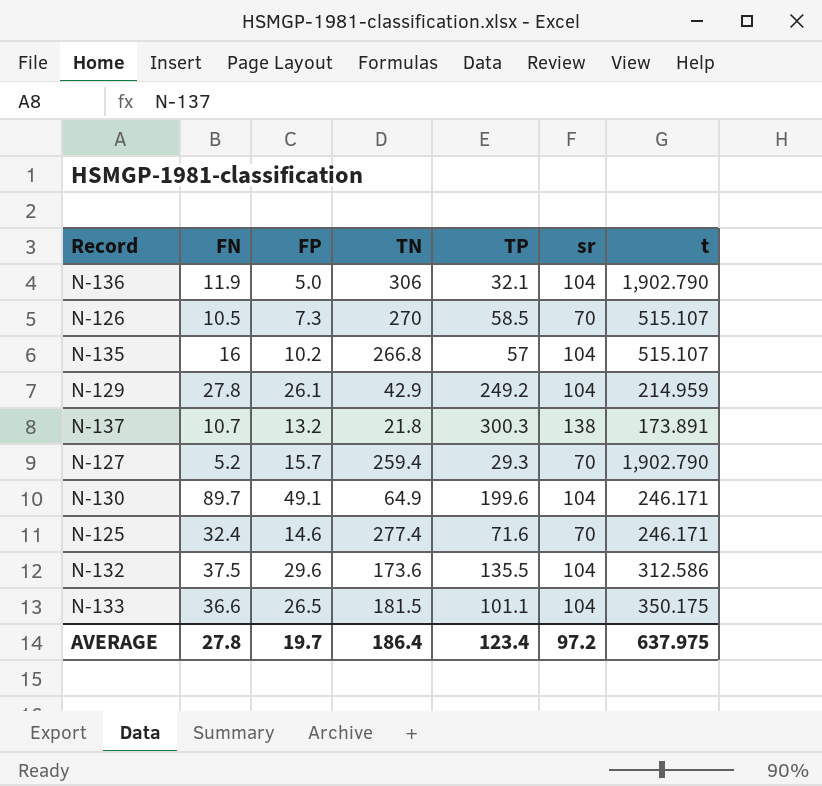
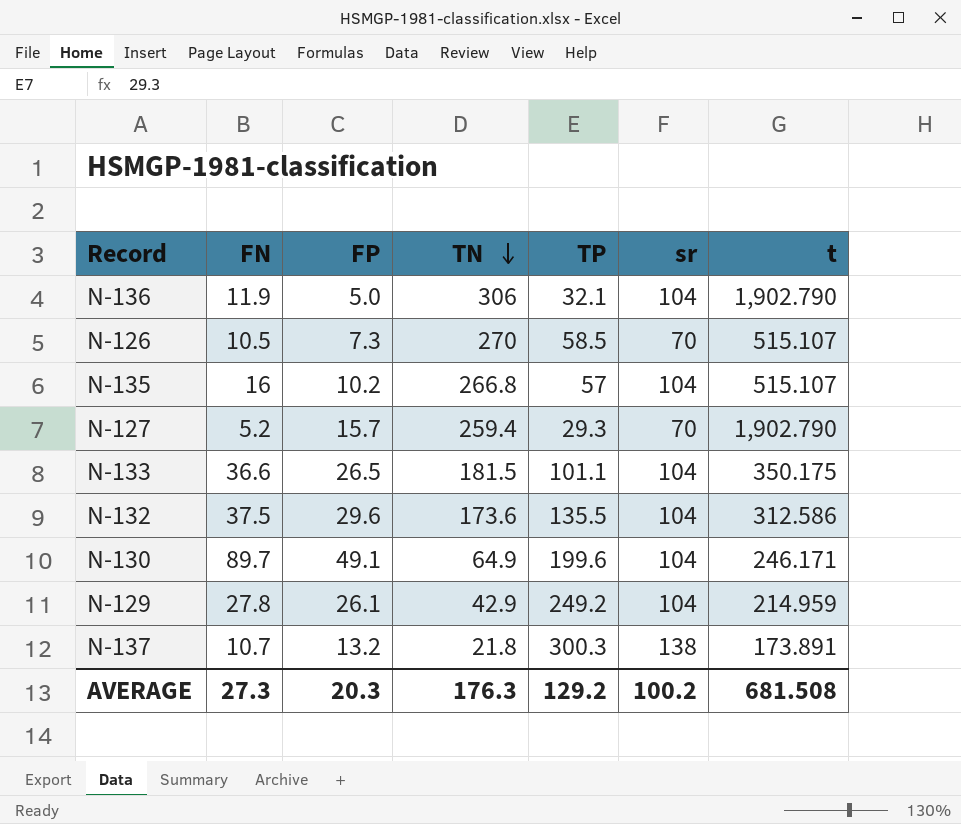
row order: none -> TN descending
row N-125: 32.4 | 14.6 | 277.4 | 71.6 | 70 | 246.171 -> none
AVERAGE | FN: 27.8 -> 27.3
AVERAGE | FP: 19.7 -> 20.3
AVERAGE | TN: 186.4 -> 176.3
AVERAGE | TP: 123.4 -> 129.2
AVERAGE | sr: 97.2 -> 100.2
AVERAGE | t: 637.975 -> 681.508

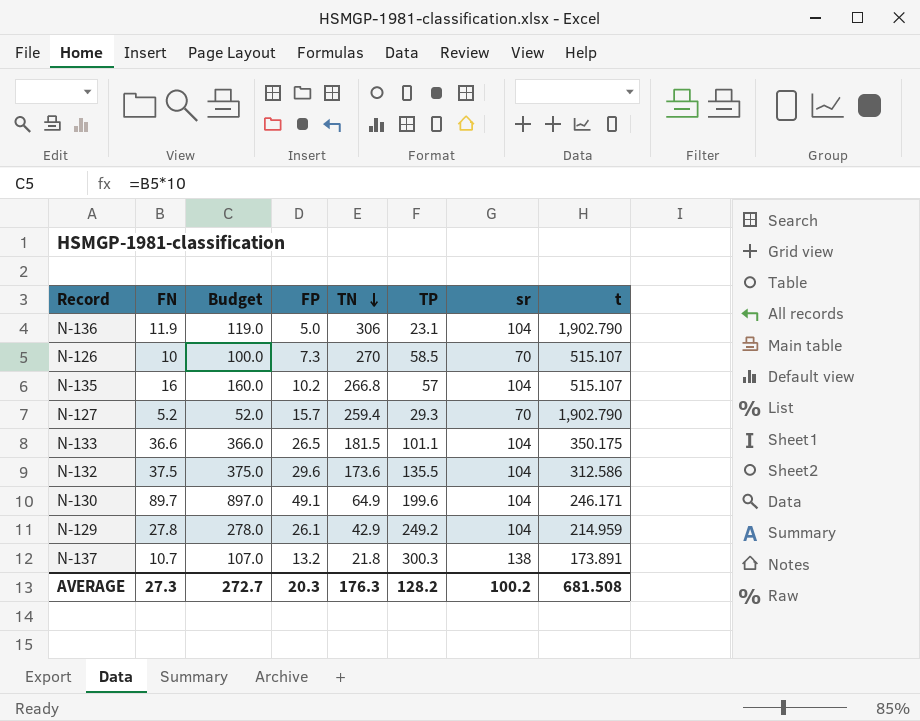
column Budget | formula: none -> [FN] * 10
N-136 | TP: 32.1 -> 23.1
N-126 | FN: 10.5 -> 10
AVERAGE | TP: 129.2 -> 128.2

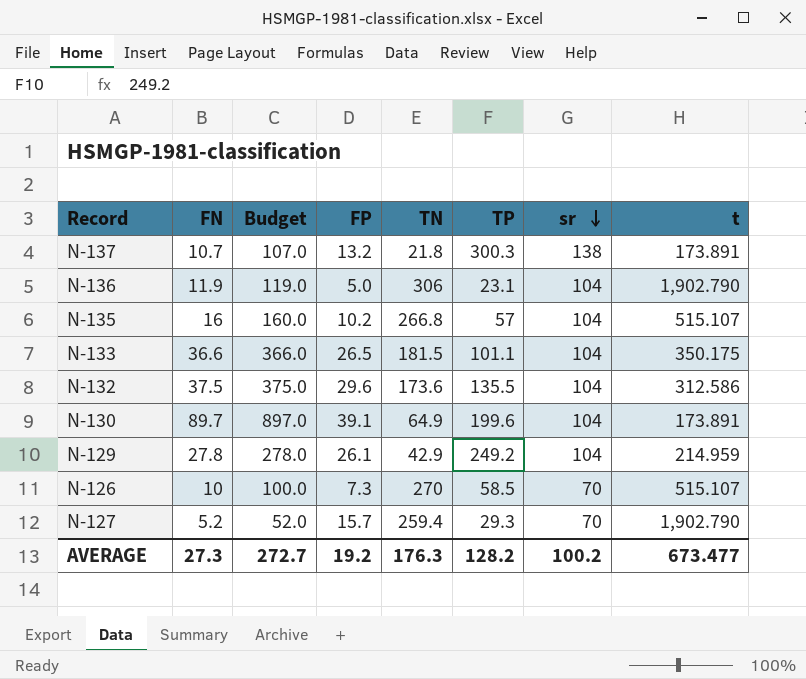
row order: TN descending -> sr descending
N-130 | FP: 49.1 -> 39.1
N-130 | t: 246.171 -> 173.891
AVERAGE | FP: 20.3 -> 19.2
AVERAGE | t: 681.508 -> 673.477

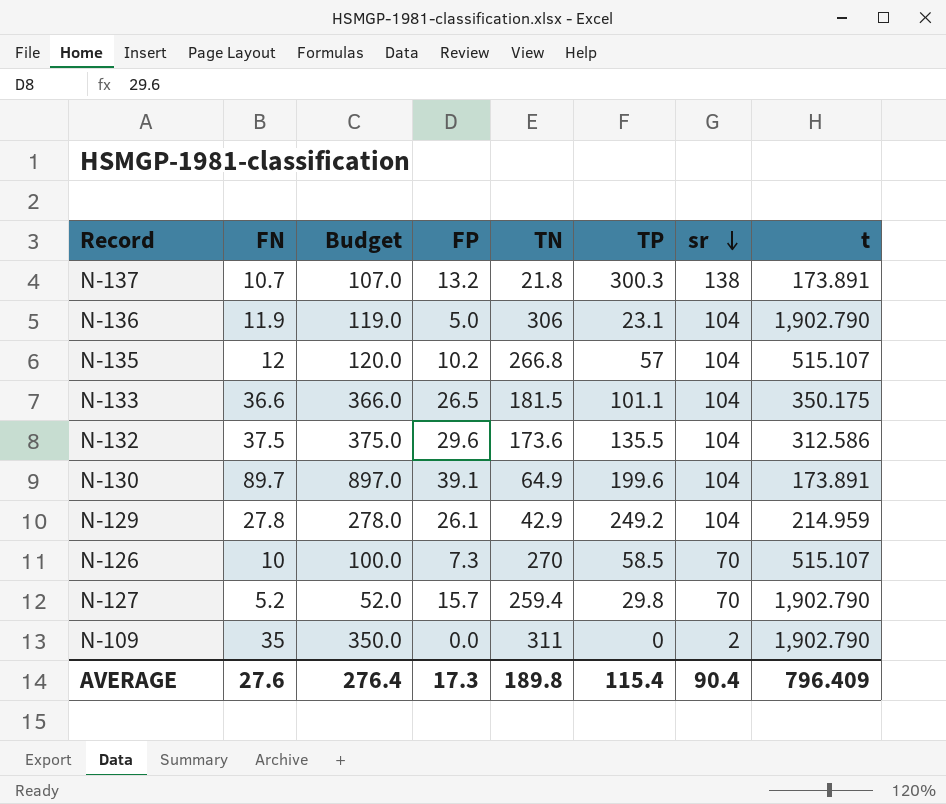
N-135 | FN: 16 -> 12
N-135 | Budget: 160.0 -> 120.0
N-127 | TP: 29.3 -> 29.8
row N-109: none -> 35 | 350.0 | 0.0 | 311 | 0 | 2 | 1,902.790
AVERAGE | FN: 27.3 -> 27.6
AVERAGE | Budget: 272.7 -> 276.4
AVERAGE | FP: 19.2 -> 17.3
AVERAGE | TN: 176.3 -> 189.8
AVERAGE | TP: 128.2 -> 115.4
AVERAGE | sr: 100.2 -> 90.4
AVERAGE | t: 673.477 -> 796.409

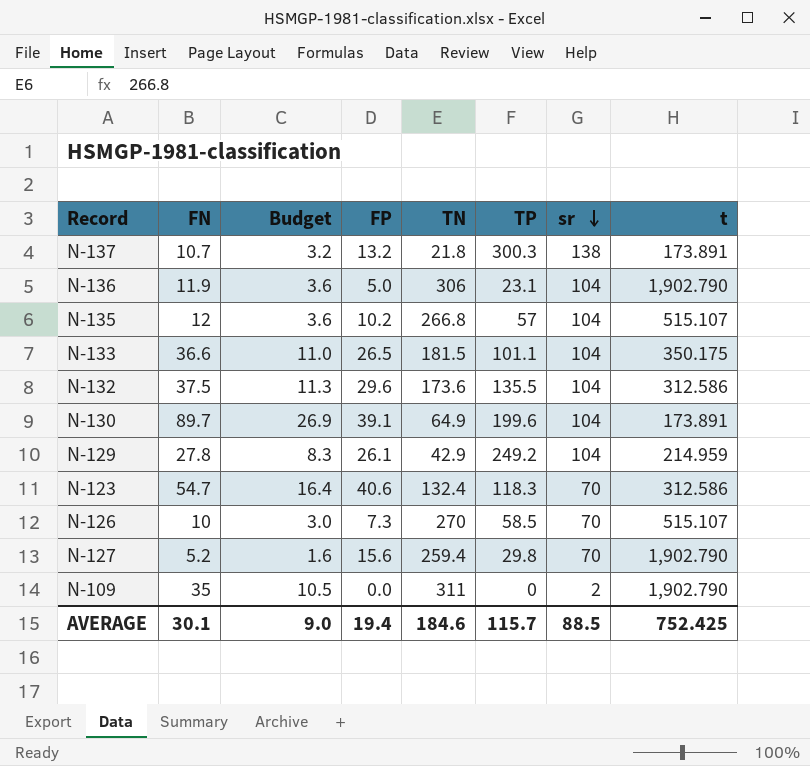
column Budget | formula: [FN] * 10 -> [FN] * 0.3
row N-123: none -> 54.7 | 16.4 | 40.6 | 132.4 | 118.3 | 70 | 312.586
N-127 | FP: 15.7 -> 15.6
AVERAGE | FN: 27.6 -> 30.1
AVERAGE | Budget: 276.4 -> 9.0
AVERAGE | FP: 17.3 -> 19.4
AVERAGE | TN: 189.8 -> 184.6
AVERAGE | TP: 115.4 -> 115.7
AVERAGE | sr: 90.4 -> 88.5
AVERAGE | t: 796.409 -> 752.425

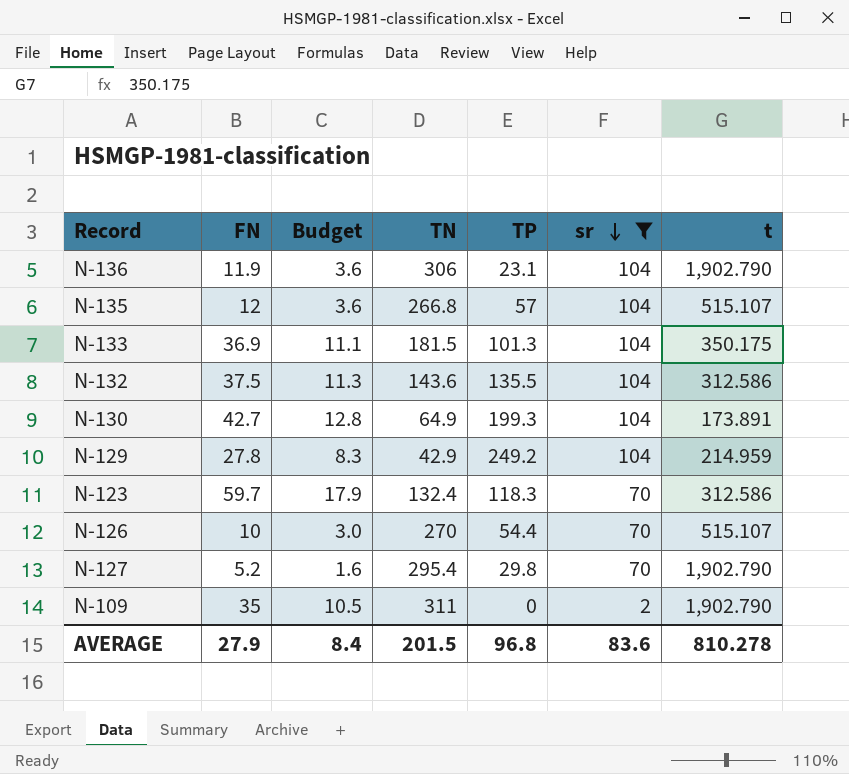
filter: none -> sr != 138
column FP | position: 4 -> none
N-133 | FN: 36.6 -> 36.9
N-133 | Budget: 11.0 -> 11.1
N-133 | TP: 101.1 -> 101.3
N-132 | TN: 173.6 -> 143.6
N-130 | FN: 89.7 -> 42.7
N-130 | Budget: 26.9 -> 12.8
N-130 | TP: 199.6 -> 199.3
N-123 | FN: 54.7 -> 59.7
N-123 | Budget: 16.4 -> 17.9
N-126 | TP: 58.5 -> 54.4
N-127 | TN: 259.4 -> 295.4
AVERAGE | FN: 30.1 -> 27.9
AVERAGE | Budget: 9.0 -> 8.4
AVERAGE | TN: 184.6 -> 201.5
AVERAGE | TP: 115.7 -> 96.8
AVERAGE | sr: 88.5 -> 83.6
AVERAGE | t: 752.425 -> 810.278

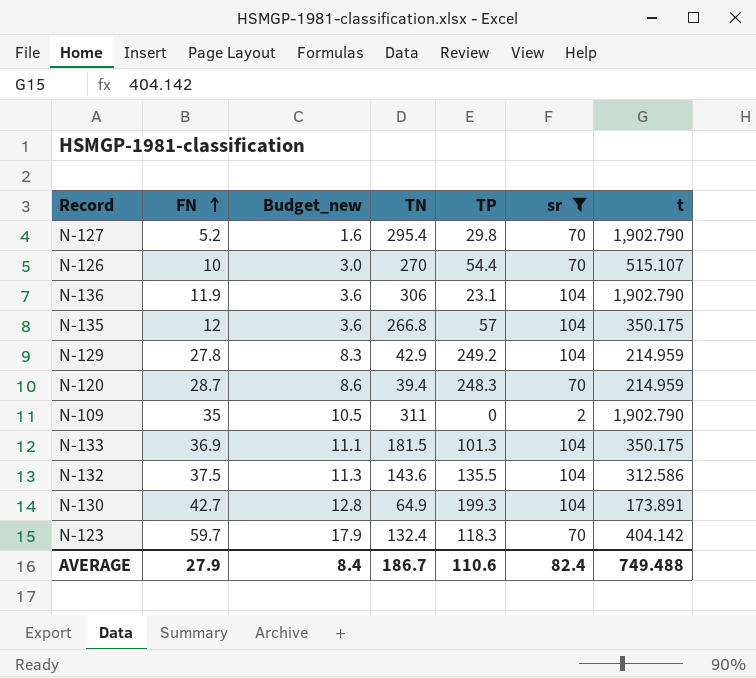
row order: sr descending -> FN ascending
column name: Budget -> Budget_new
N-135 | t: 515.107 -> 350.175
row N-120: none -> 28.7 | 8.6 | 39.4 | 248.3 | 70 | 214.959
N-123 | t: 312.586 -> 404.142
AVERAGE | TN: 201.5 -> 186.7
AVERAGE | TP: 96.8 -> 110.6
AVERAGE | sr: 83.6 -> 82.4
AVERAGE | t: 810.278 -> 749.488

